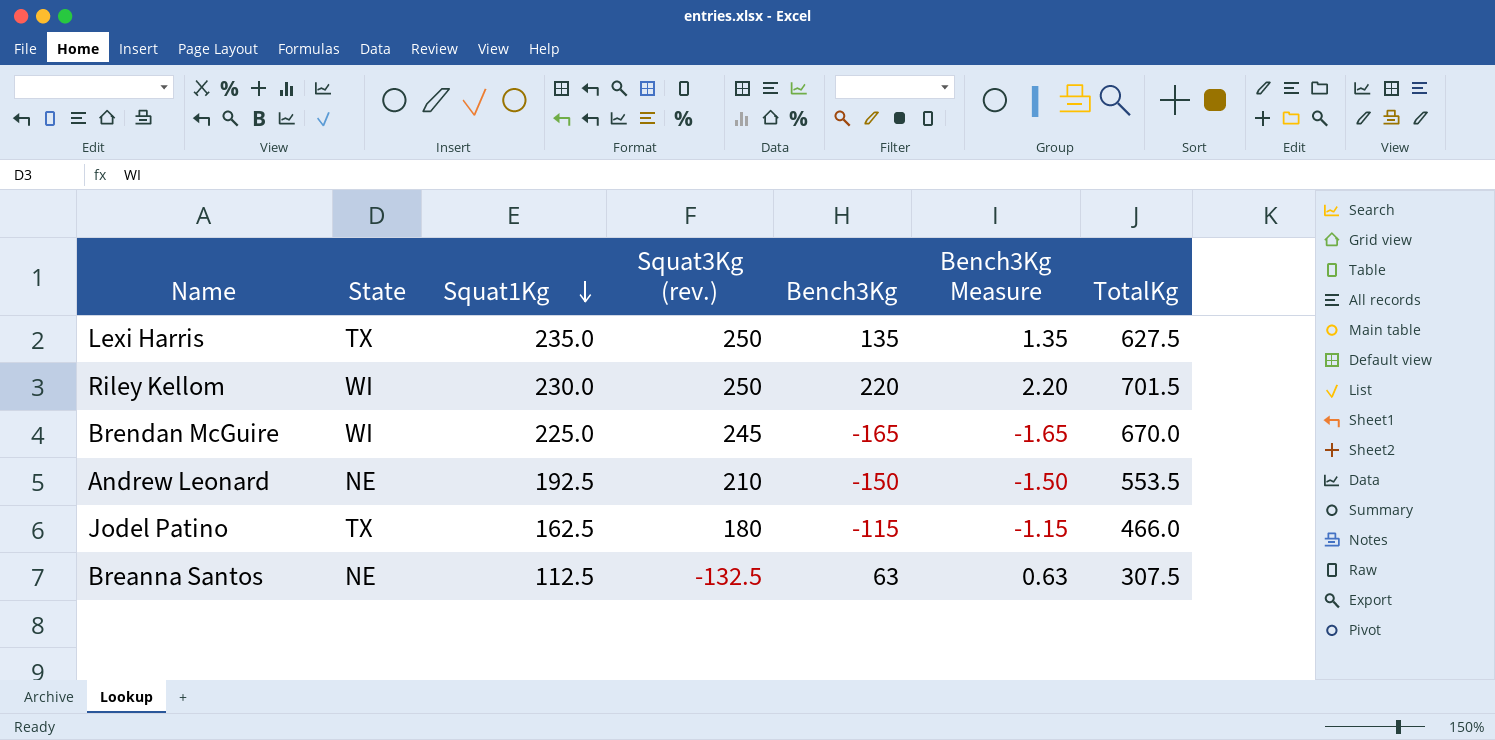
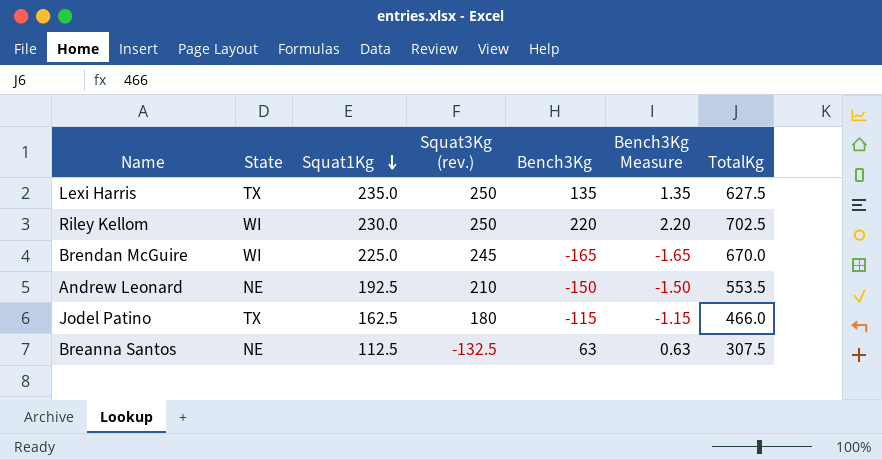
Riley Kellom | TotalKg: 701.5 -> 702.5

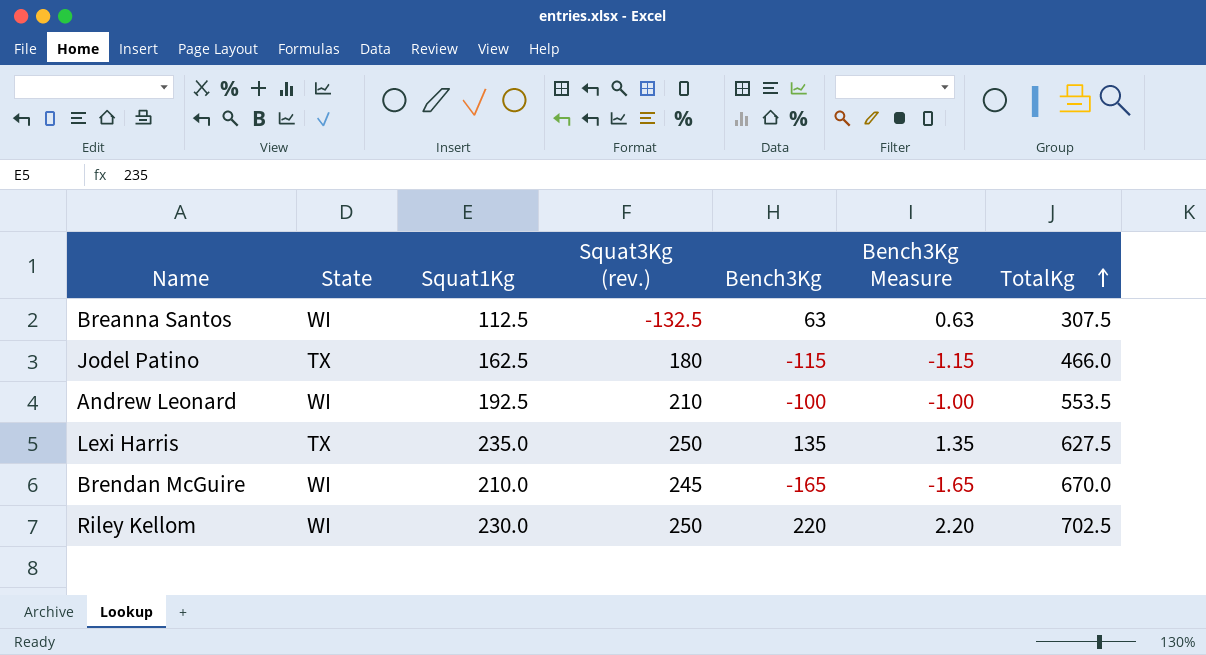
row order: Squat1Kg descending -> TotalKg ascending
Breanna Santos | State: NE -> WI
Andrew Leonard | State: NE -> WI
Andrew Leonard | Bench3Kg: -150 -> -100
Andrew Leonard | Bench3Kg Measure: -1.50 -> -1.00
Brendan McGuire | Squat1Kg: 225.0 -> 210.0

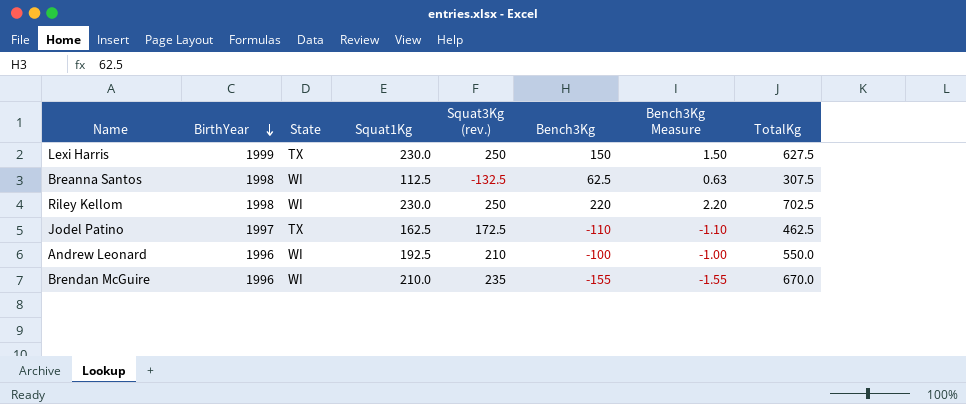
row order: TotalKg ascending -> BirthYear descending
column BirthYear | position: none -> 2
Lexi Harris | Squat1Kg: 235.0 -> 230.0
Lexi Harris | Bench3Kg: 135 -> 150
Lexi Harris | Bench3Kg Measure: 1.35 -> 1.50
Breanna Santos | Bench3Kg: 63 -> 62.5
Jodel Patino | Squat3Kg (rev.): 180 -> 172.5
Jodel Patino | Bench3Kg: -115 -> -110
Jodel Patino | Bench3Kg Measure: -1.15 -> -1.10
Jodel Patino | TotalKg: 466.0 -> 462.5
Andrew Leonard | TotalKg: 553.5 -> 550.0
Brendan McGuire | Squat3Kg (rev.): 245 -> 235
Brendan McGuire | Bench3Kg: -165 -> -155
Brendan McGuire | Bench3Kg Measure: -1.65 -> -1.55

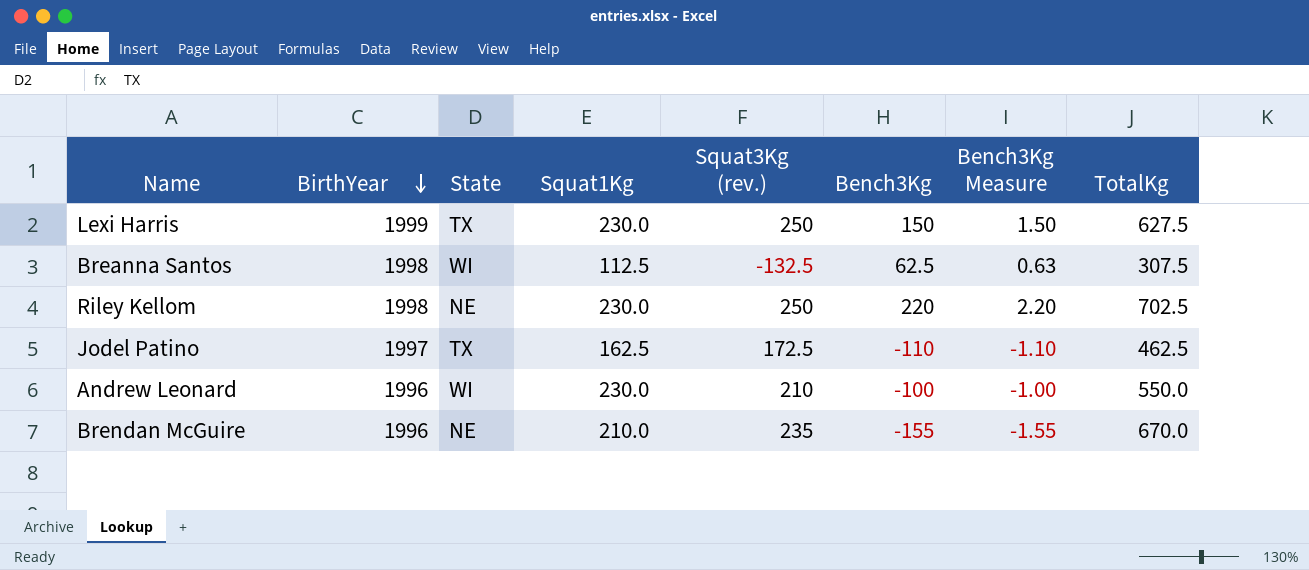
Riley Kellom | State: WI -> NE
Andrew Leonard | Squat1Kg: 192.5 -> 230.0
Brendan McGuire | State: WI -> NE

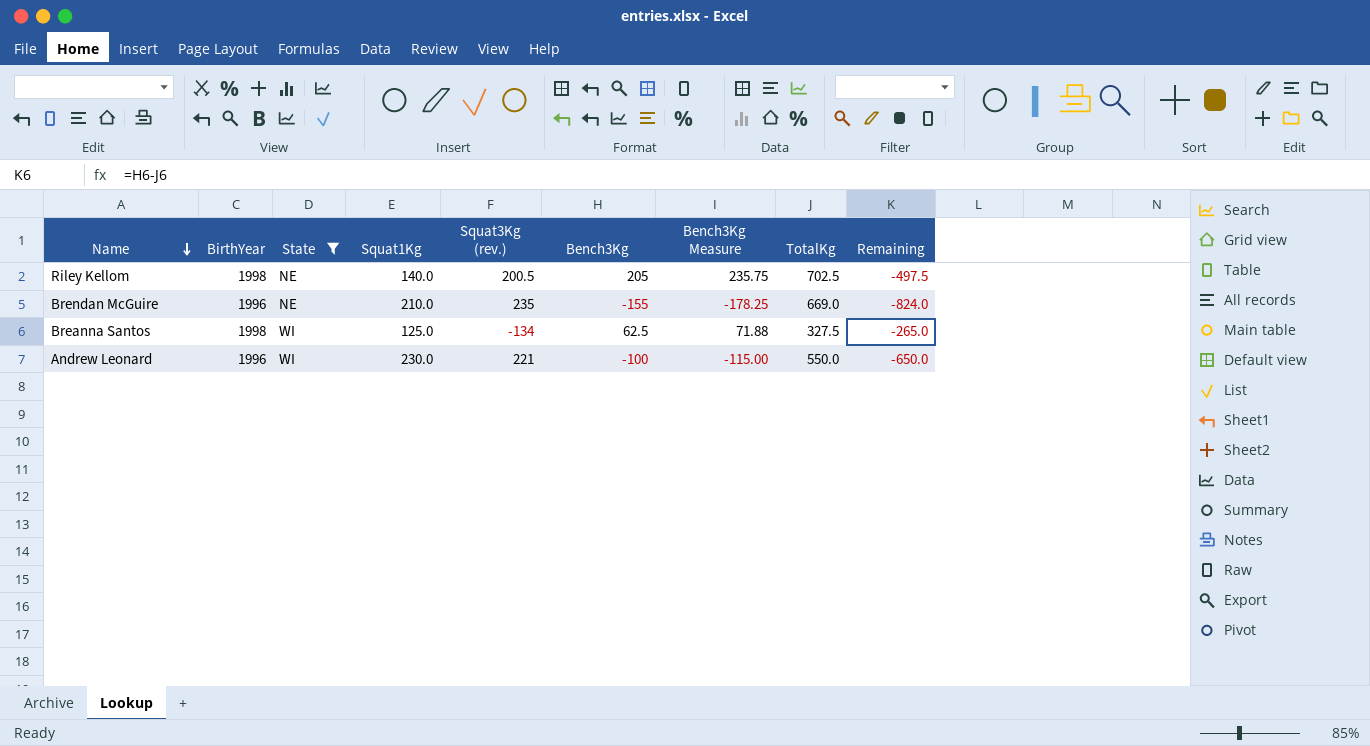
filter: none -> State != TX
row order: BirthYear descending -> Name descending
column Bench3Kg Measure | formula: [Bench3Kg] * 0.01 -> [Bench3Kg] * 1.15
column Remaining | formula: none -> [Bench3Kg] - [TotalKg]
Riley Kellom | Squat1Kg: 230.0 -> 140.0
Riley Kellom | Squat3Kg (rev.): 250 -> 200.5
Riley Kellom | Bench3Kg: 220 -> 205
Brendan McGuire | TotalKg: 670.0 -> 669.0
Breanna Santos | Squat1Kg: 112.5 -> 125.0
Breanna Santos | Squat3Kg (rev.): -132.5 -> -134
Breanna Santos | TotalKg: 307.5 -> 327.5
Andrew Leonard | Squat3Kg (rev.): 210 -> 221

